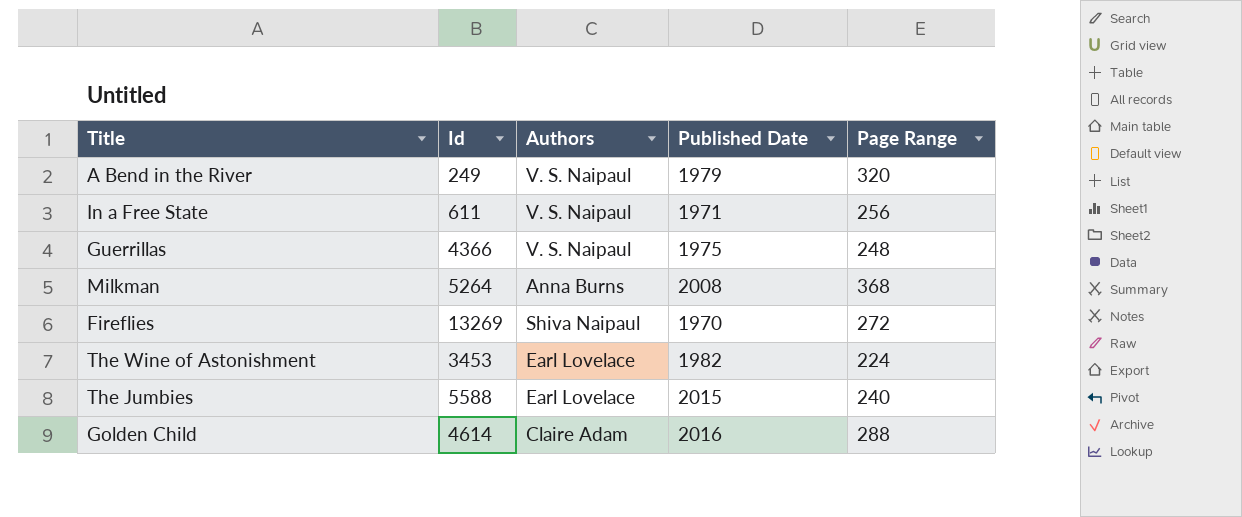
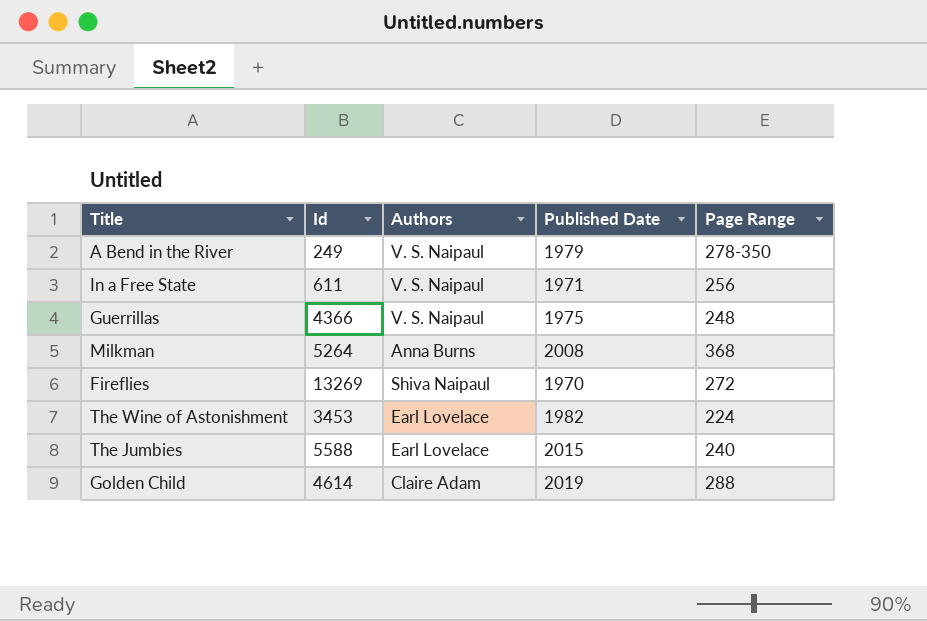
A Bend in the River | Page Range: 320 -> 278-350
Golden Child | Published Date: 2016 -> 2019

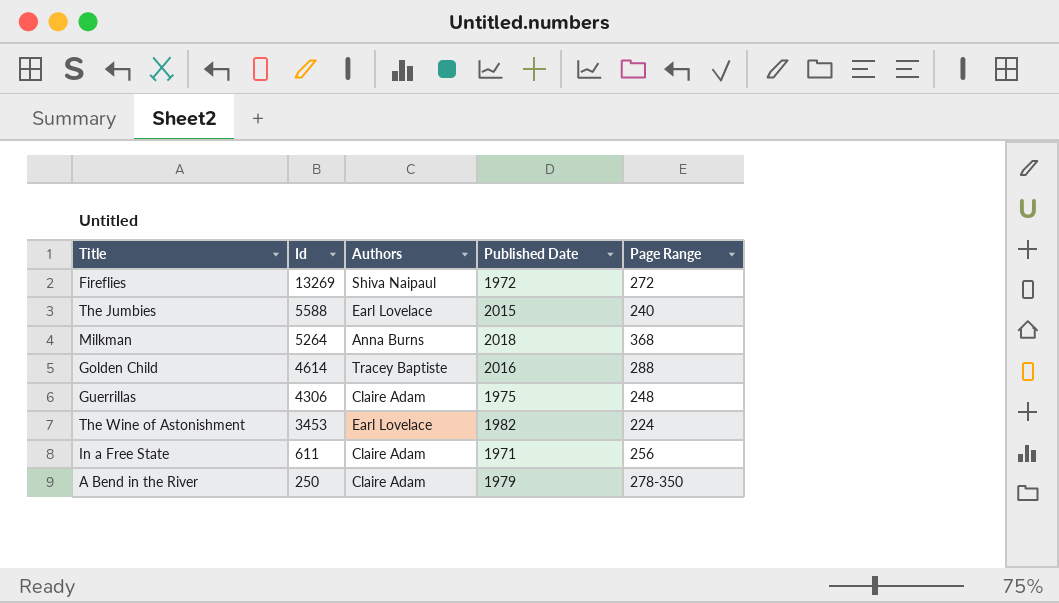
row order: none -> Id descending
Fireflies | Published Date: 1970 -> 1972
Milkman | Published Date: 2008 -> 2018
Golden Child | Authors: Claire Adam -> Tracey Baptiste
Golden Child | Published Date: 2019 -> 2016
Guerrillas | Id: 4366 -> 4306
Guerrillas | Authors: V. S. Naipaul -> Claire Adam
In a Free State | Authors: V. S. Naipaul -> Claire Adam
A Bend in the River | Id: 249 -> 250
A Bend in the River | Authors: V. S. Naipaul -> Claire Adam

